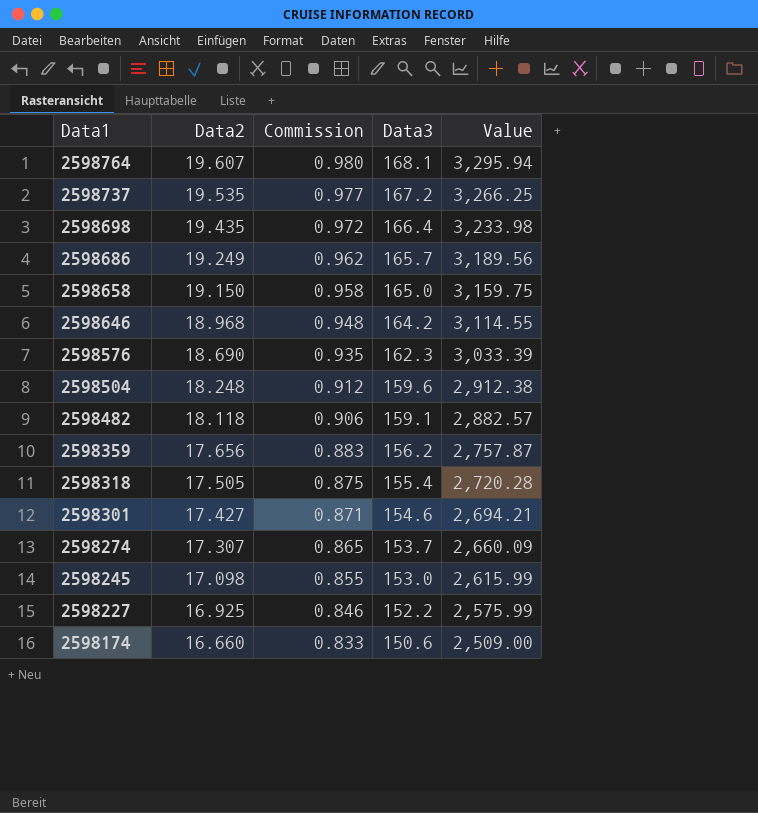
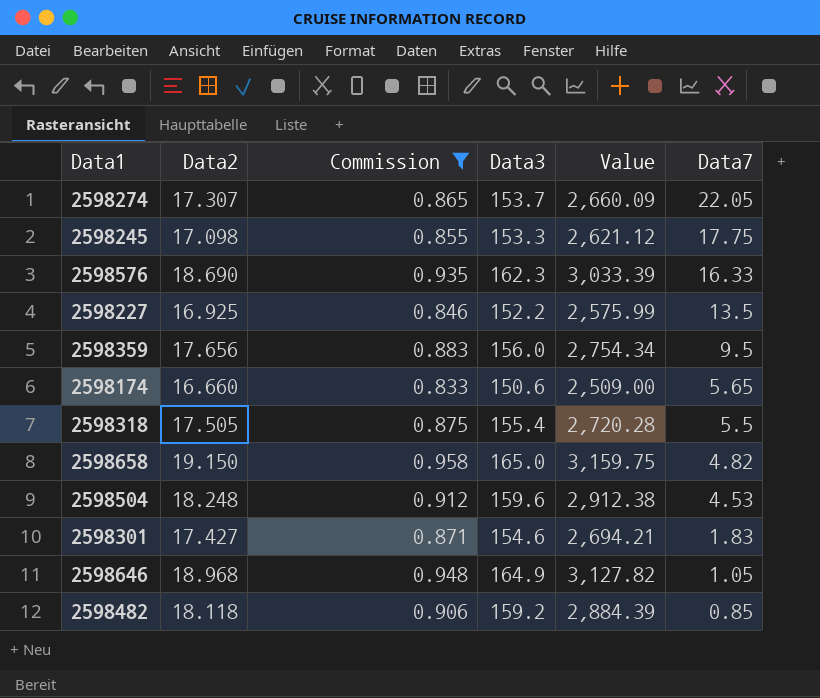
filter: none -> Commission <= 0.958
row order: Data1 descending -> Data7 descending
column Data7 | position: none -> 6
2598245 | Data3: 153.0 -> 153.3
2598245 | Value: 2,615.99 -> 2,621.12
2598359 | Data3: 156.2 -> 156.0
2598359 | Value: 2,757.87 -> 2,754.34
2598646 | Data3: 164.2 -> 164.9
2598646 | Value: 3,114.55 -> 3,127.82
2598482 | Data3: 159.1 -> 159.2
2598482 | Value: 2,882.57 -> 2,884.39

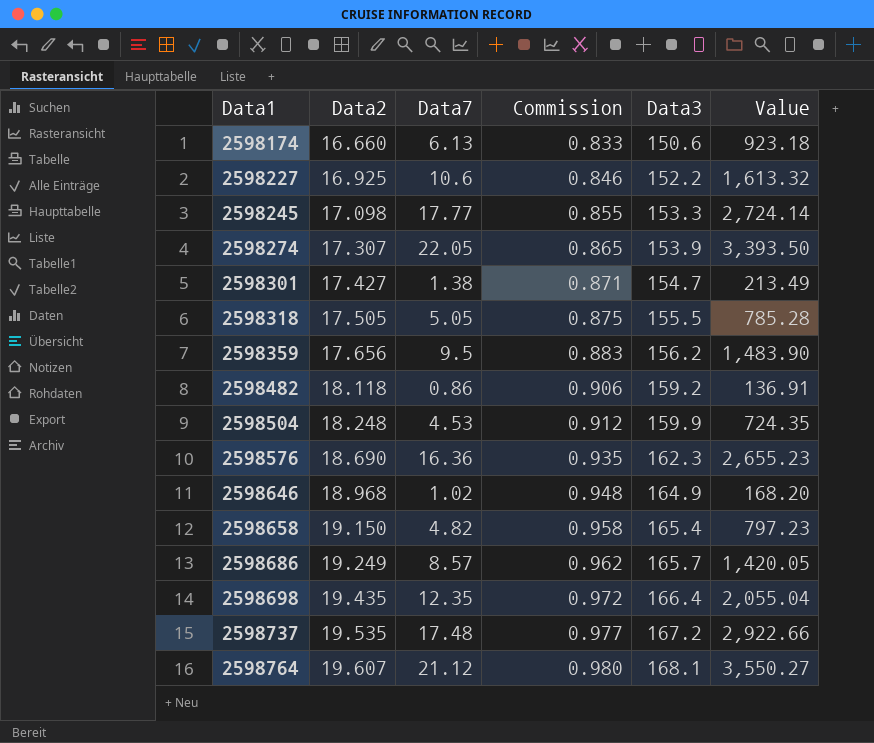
filter: Commission <= 0.958 -> none
row order: Data7 descending -> Data1 ascending
column Data7 | position: 6 -> 3
column Value | formula: [Data2] * [Data3] -> [Data7] * [Data3]
2598174 | Data7: 5.65 -> 6.13
2598227 | Data7: 13.5 -> 10.6
2598245 | Data7: 17.75 -> 17.77
2598274 | Data3: 153.7 -> 153.9
2598301 | Data7: 1.83 -> 1.38
2598301 | Data3: 154.6 -> 154.7
2598318 | Data7: 5.5 -> 5.05
2598318 | Data3: 155.4 -> 155.5
2598359 | Data3: 156.0 -> 156.2
2598482 | Data7: 0.85 -> 0.86
2598504 | Data3: 159.6 -> 159.9
2598576 | Data7: 16.33 -> 16.36
2598646 | Data7: 1.05 -> 1.02
2598658 | Data3: 165.0 -> 165.4

